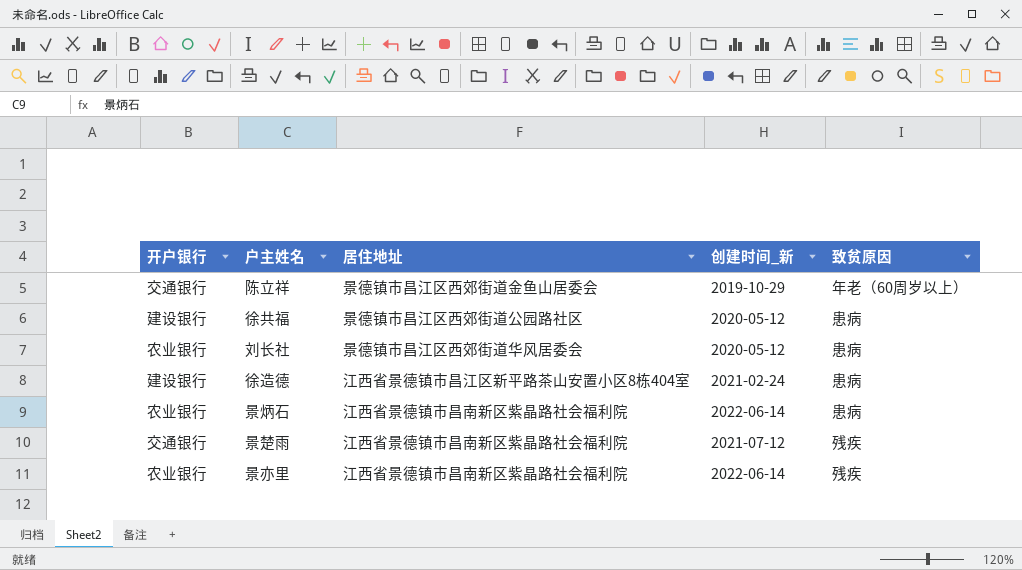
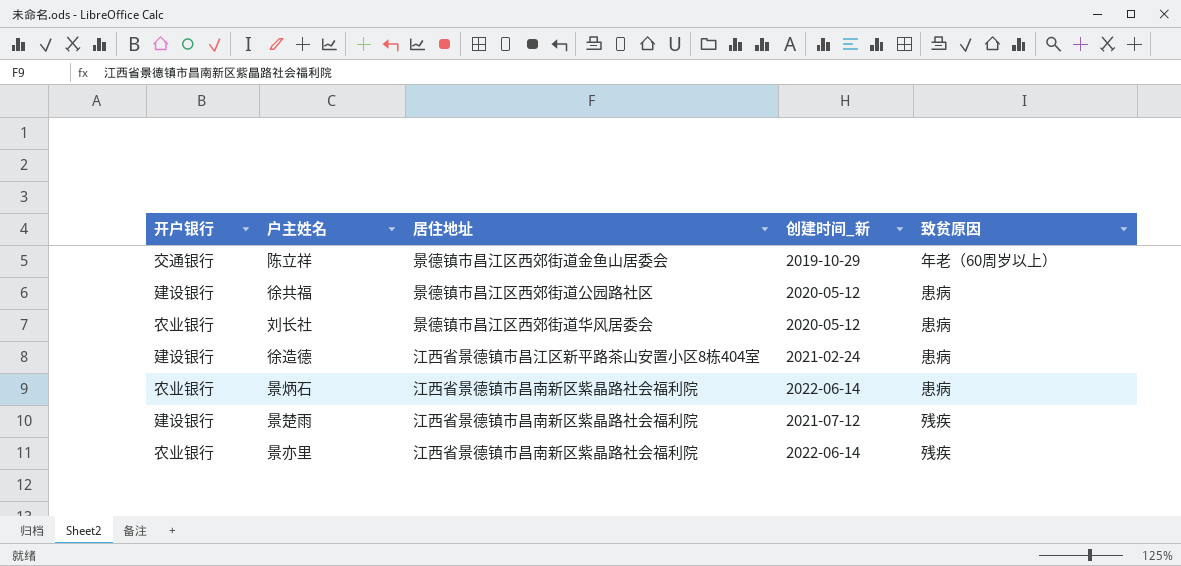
景楚雨 | 开户银行: 交通银行 -> 建设银行

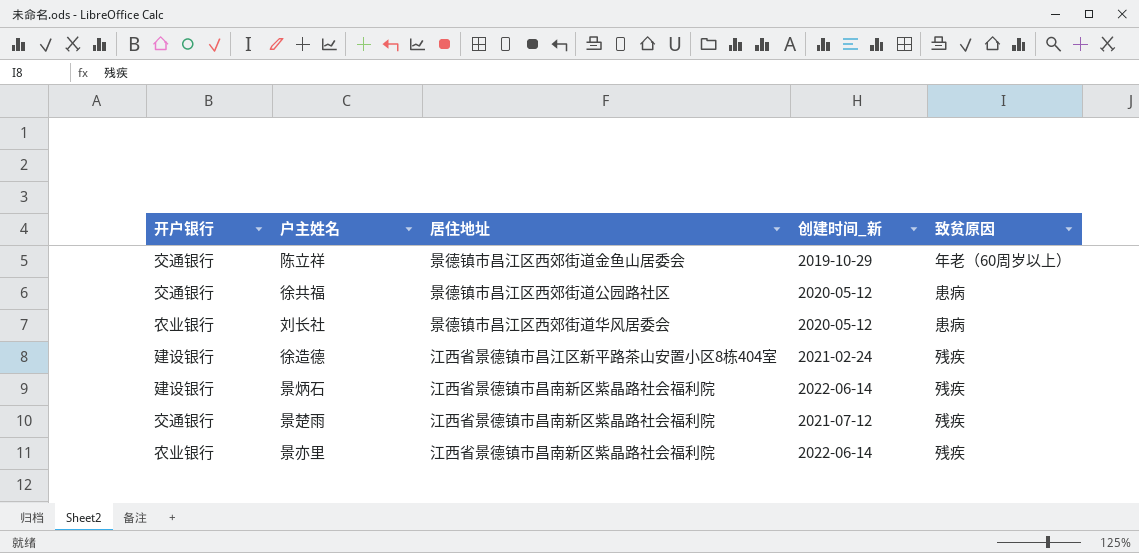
徐共福 | 开户银行: 建设银行 -> 交通银行
徐造德 | 致贫原因: 患病 -> 残疾
景炳石 | 开户银行: 农业银行 -> 建设银行
景炳石 | 致贫原因: 患病 -> 残疾
景楚雨 | 开户银行: 建设银行 -> 交通银行

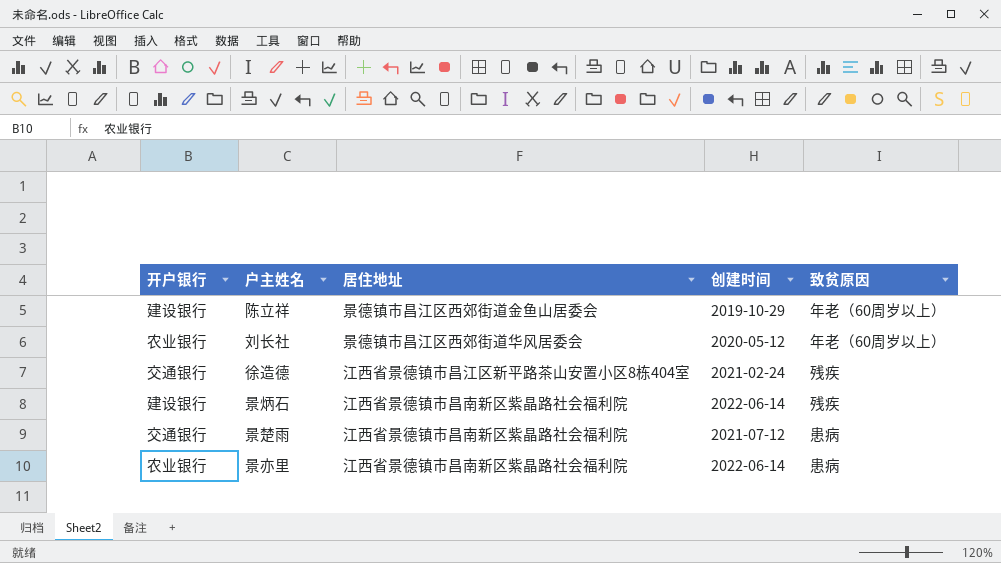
column name: 创建时间_新 -> 创建时间
row 徐共福: 交通银行 | 景德镇市昌江区西郊街道公园路社区 | 2020-05-12 | 患病 -> none
陈立祥 | 开户银行: 交通银行 -> 建设银行
刘长社 | 致贫原因: 患病 -> 年老（60周岁以上）
徐造德 | 开户银行: 建设银行 -> 交通银行
景楚雨 | 致贫原因: 残疾 -> 患病
景亦里 | 致贫原因: 残疾 -> 患病

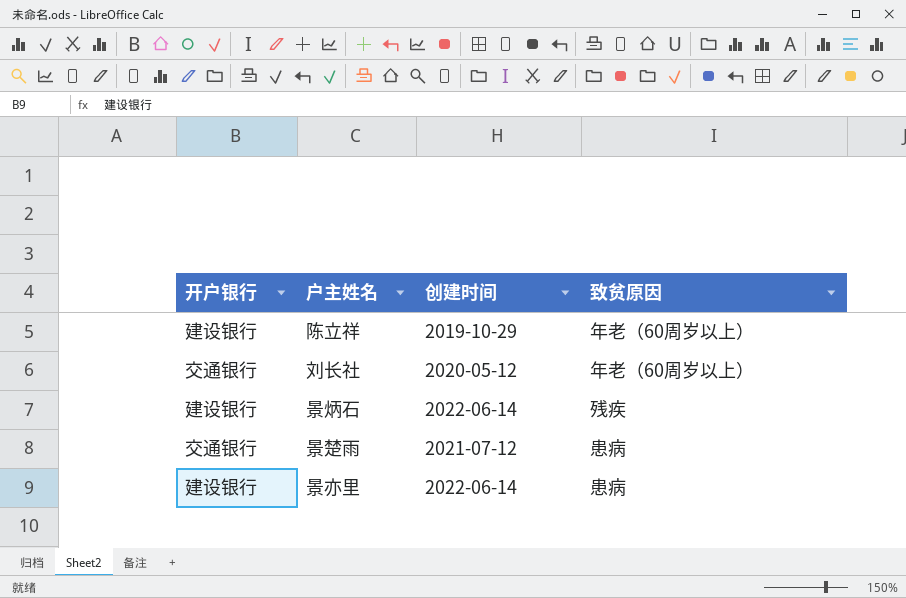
column 居住地址 | position: 3 -> none
row 徐造德: 交通银行 | 江西省景德镇市昌江区新平路茶山安置小区8栋404室 | 2021-02-24 | 残疾 -> none
刘长社 | 开户银行: 农业银行 -> 交通银行
景亦里 | 开户银行: 农业银行 -> 建设银行

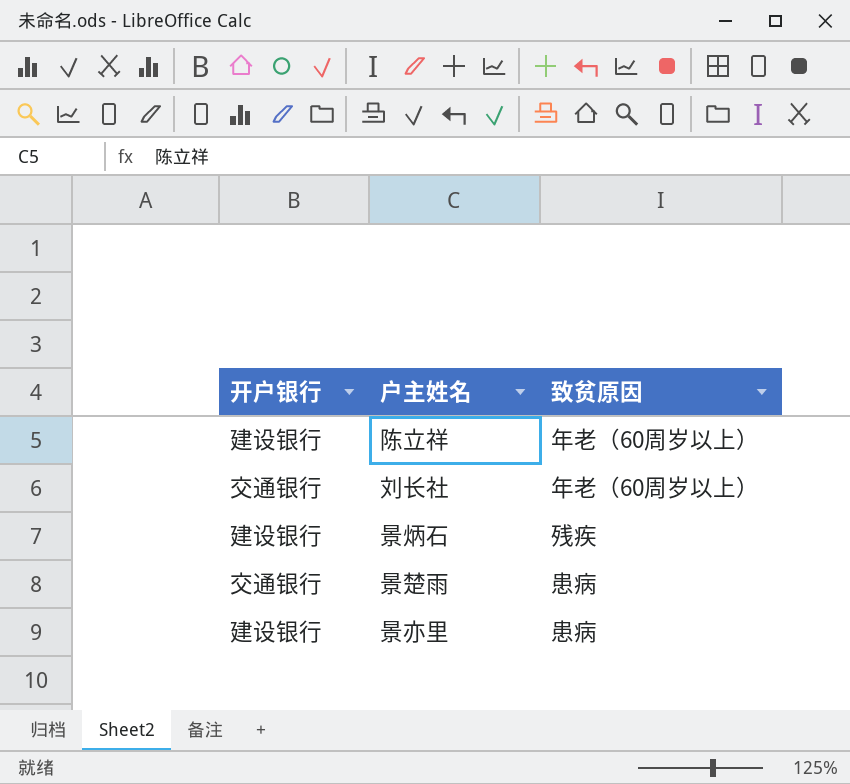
column 创建时间 | position: 3 -> none

